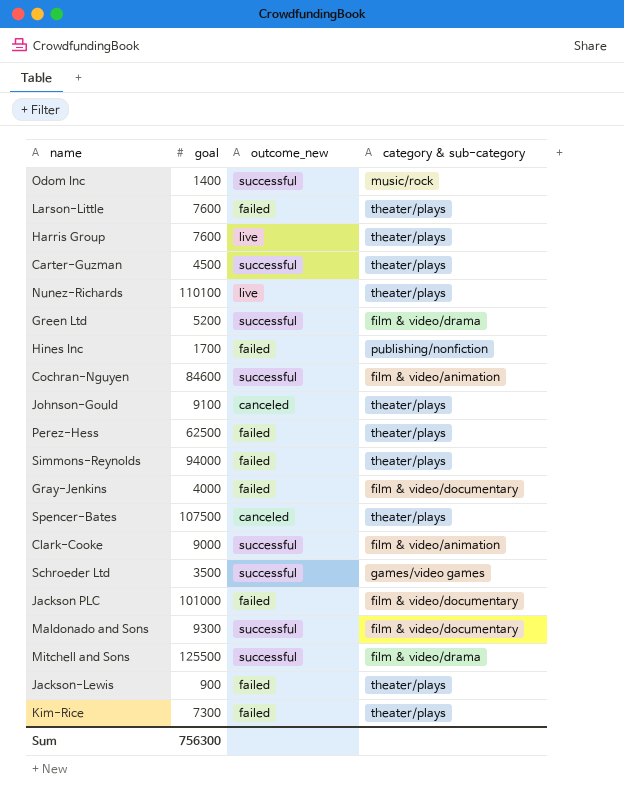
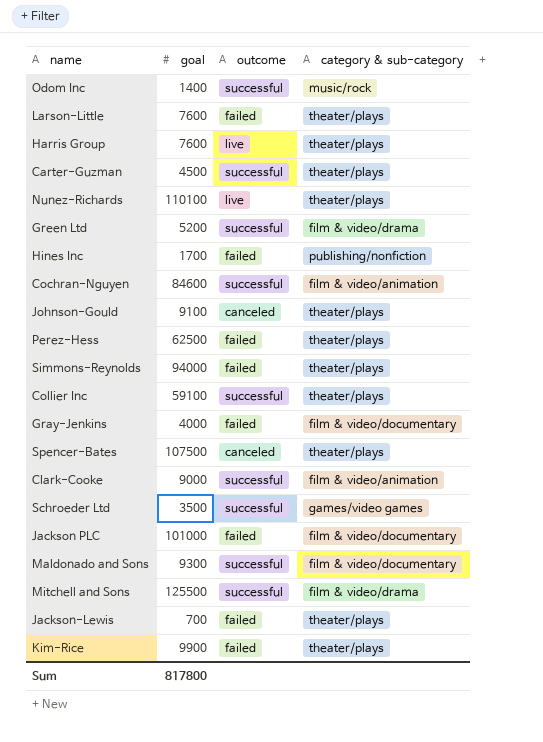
column name: outcome_new -> outcome
row Collier Inc: none -> 59100 | successful | theater/plays
Jackson-Lewis | goal: 900 -> 700
Kim-Rice | goal: 7300 -> 9900
Sum | goal: 756300 -> 817800

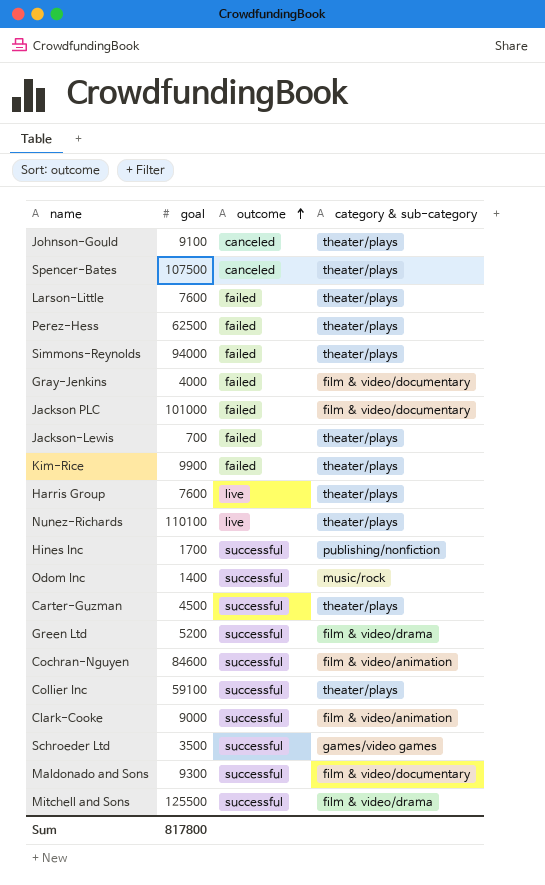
row order: none -> outcome ascending
Hines Inc | outcome: failed -> successful

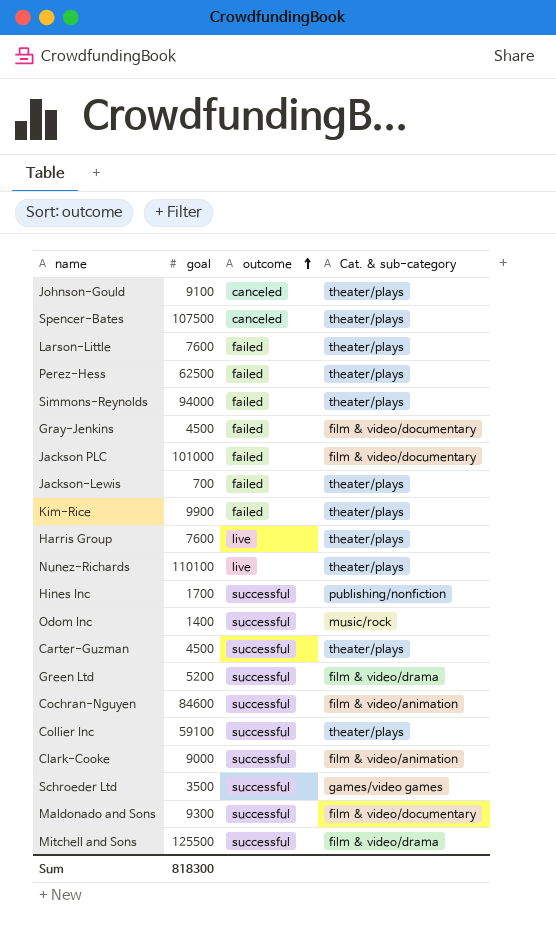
column name: category & sub-category -> Cat. & sub-category
Gray-Jenkins | goal: 4000 -> 4500
Sum | goal: 817800 -> 818300

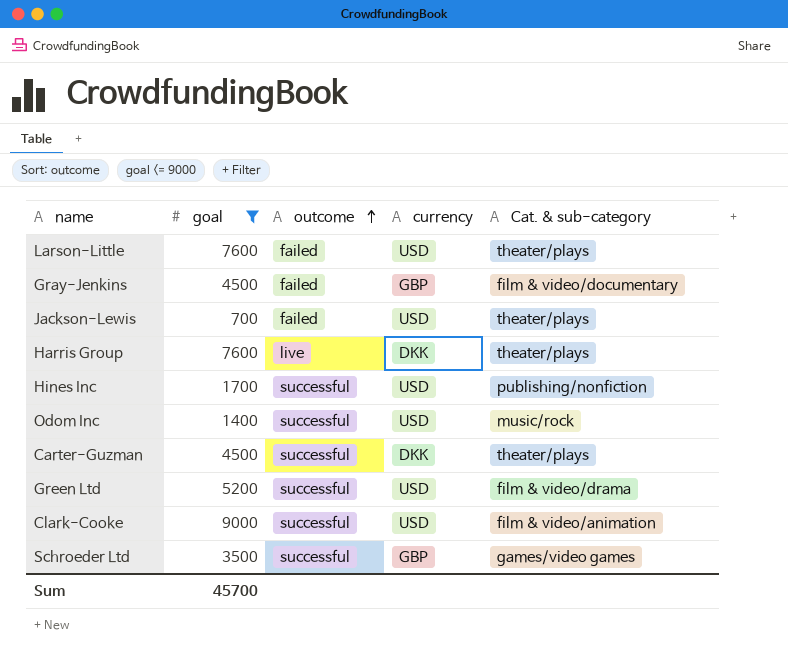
filter: none -> goal <= 9000
column currency | position: none -> 4
Sum | goal: 818300 -> 45700

